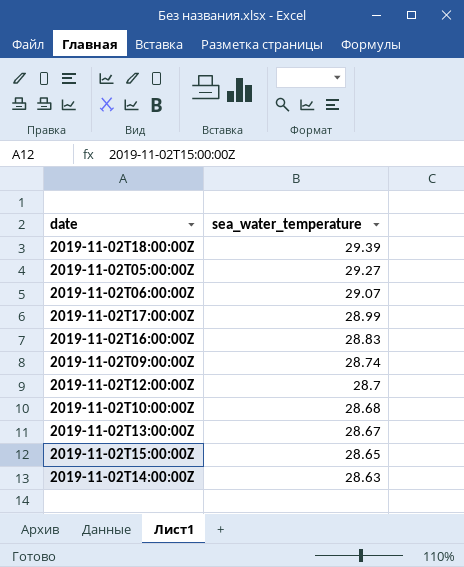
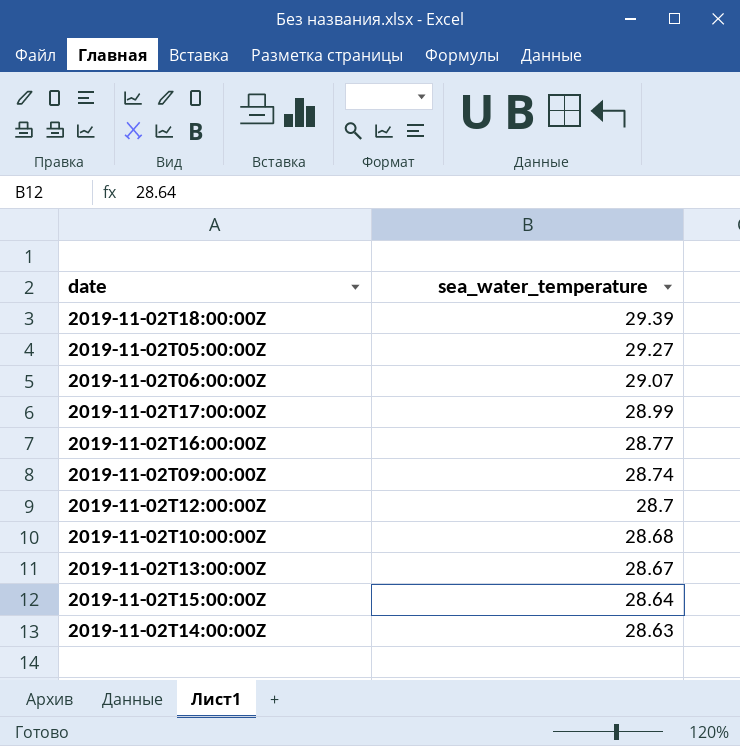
2019-11-02T16:00:00Z | sea_water_temperature: 28.83 -> 28.77
2019-11-02T15:00:00Z | sea_water_temperature: 28.65 -> 28.64

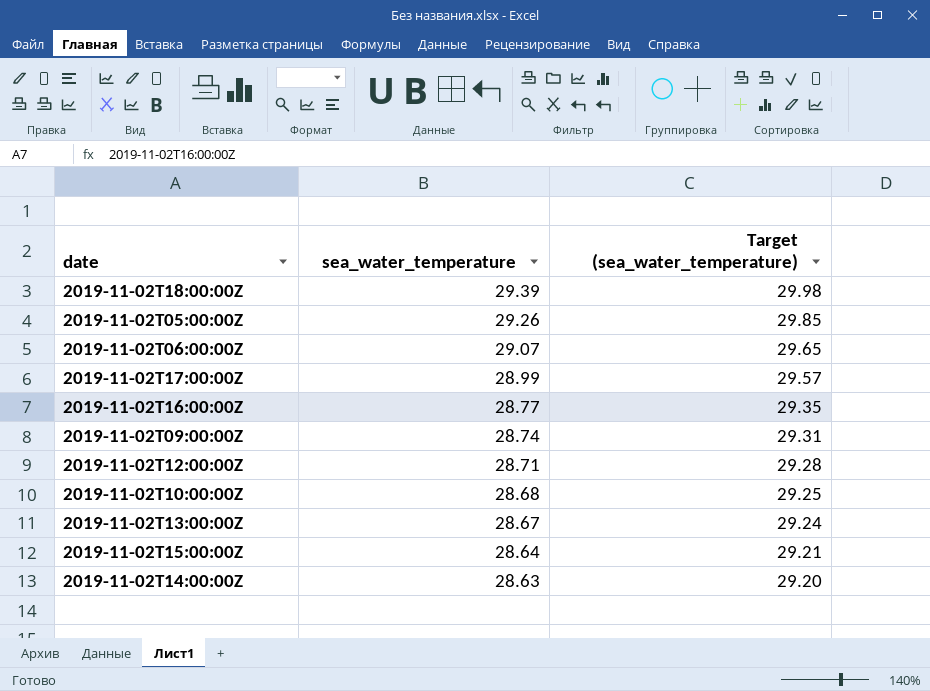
column Target (sea_water_temperature) | formula: none -> [sea_water_temperature] * 1.02
2019-11-02T05:00:00Z | sea_water_temperature: 29.27 -> 29.26
2019-11-02T12:00:00Z | sea_water_temperature: 28.7 -> 28.71

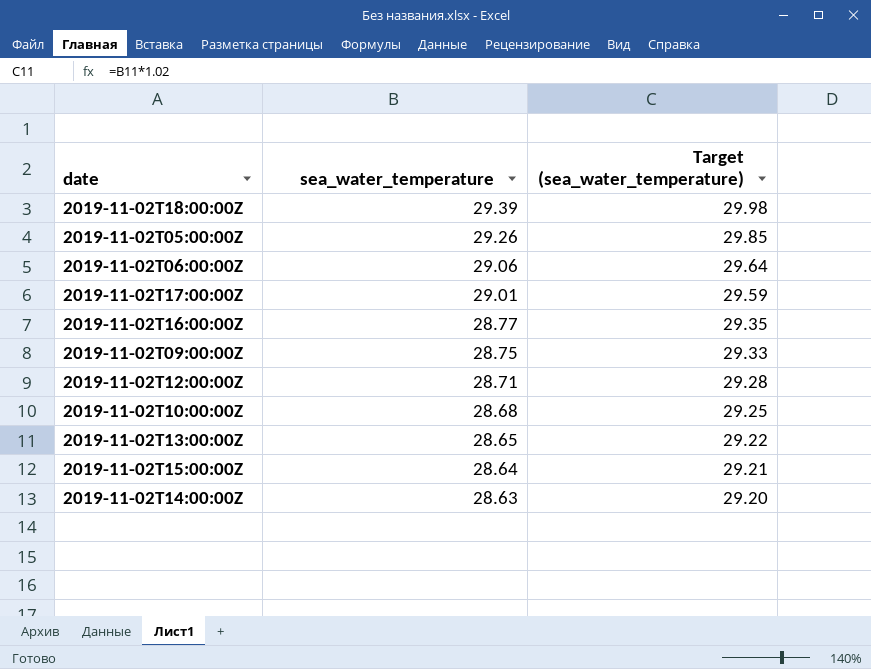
2019-11-02T06:00:00Z | sea_water_temperature: 29.07 -> 29.06
2019-11-02T06:00:00Z | Target (sea_water_temperature): 29.65 -> 29.64
2019-11-02T17:00:00Z | sea_water_temperature: 28.99 -> 29.01
2019-11-02T17:00:00Z | Target (sea_water_temperature): 29.57 -> 29.59
2019-11-02T09:00:00Z | sea_water_temperature: 28.74 -> 28.75
2019-11-02T09:00:00Z | Target (sea_water_temperature): 29.31 -> 29.33
2019-11-02T13:00:00Z | sea_water_temperature: 28.67 -> 28.65
2019-11-02T13:00:00Z | Target (sea_water_temperature): 29.24 -> 29.22

